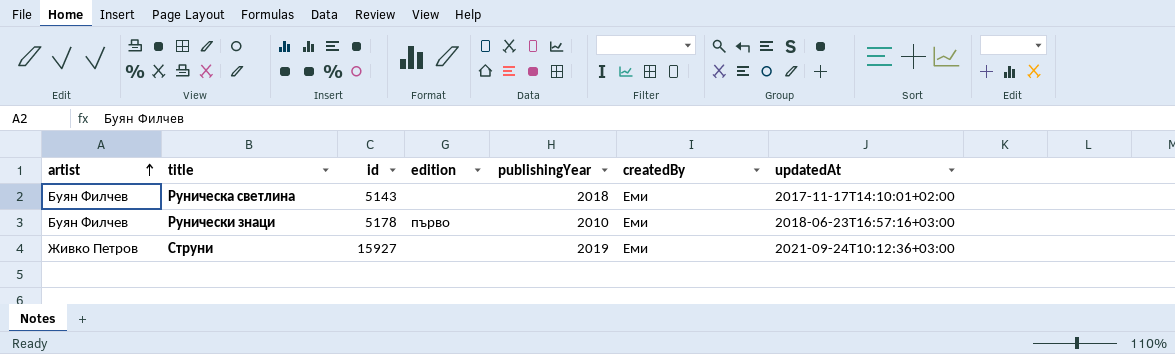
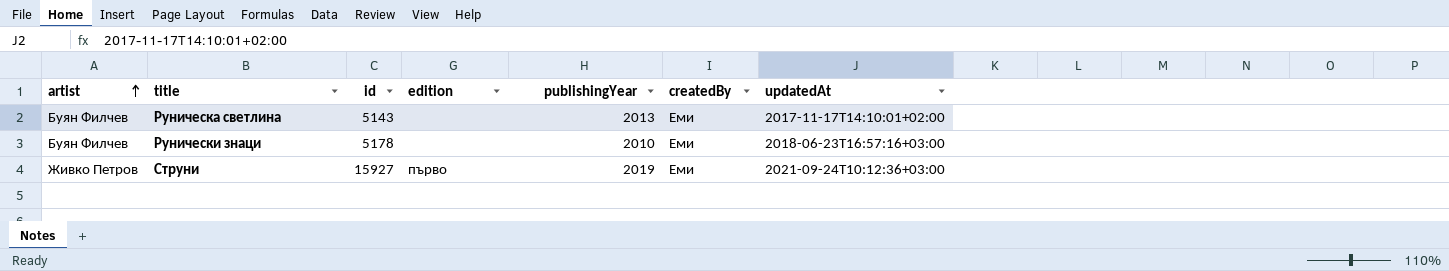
Руническа светлина | publishingYear: 2018 -> 2013
Рунически знаци | edition: първо -> none
Струни | edition: none -> първо

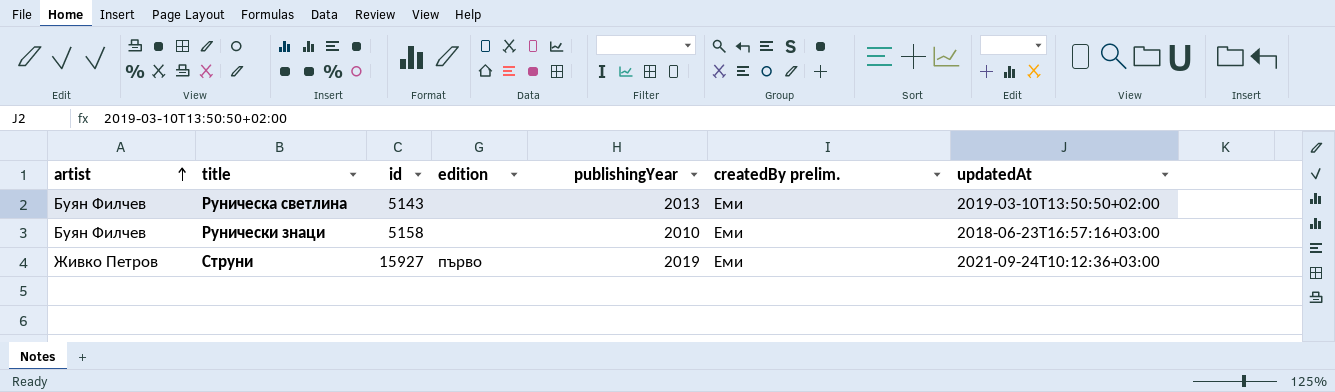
column name: createdBy -> createdBy prelim.
Руническа светлина | updatedAt: 2017-11-17T14:10:01+02:00 -> 2019-03-10T13:50:50+02:00
Рунически знаци | id: 5178 -> 5158

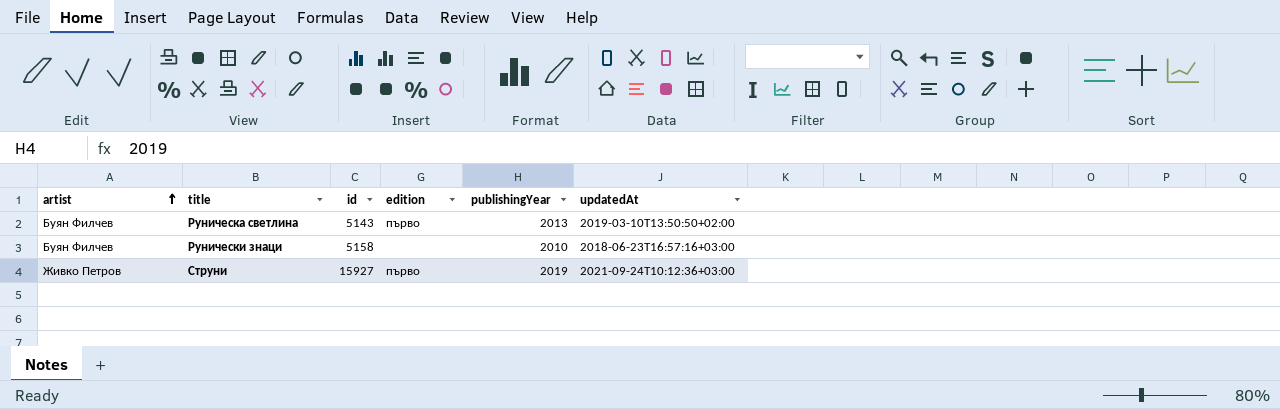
column createdBy prelim. | position: 6 -> none
Руническа светлина | edition: none -> първо

